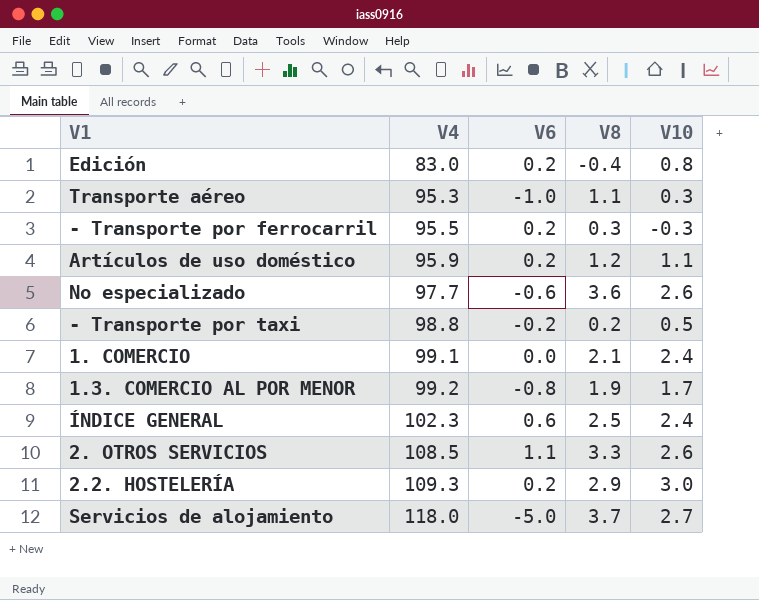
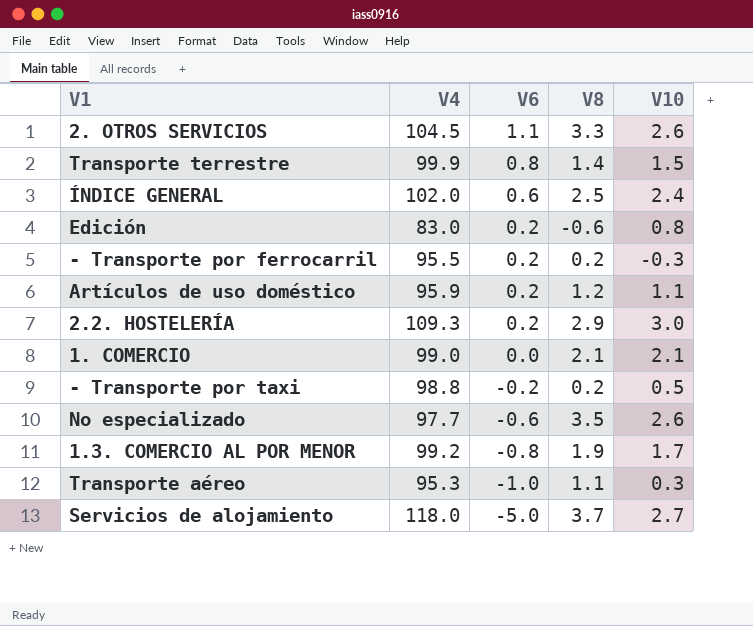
row order: V4 ascending -> V6 descending
2. OTROS SERVICIOS | V4: 108.5 -> 104.5
row Transporte terrestre: none -> 99.9 | 0.8 | 1.4 | 1.5
ÍNDICE GENERAL | V4: 102.3 -> 102.0
Edición | V8: -0.4 -> -0.6
- Transporte por ferrocarril | V8: 0.3 -> 0.2
1. COMERCIO | V4: 99.1 -> 99.0
1. COMERCIO | V10: 2.4 -> 2.1
No especializado | V8: 3.6 -> 3.5

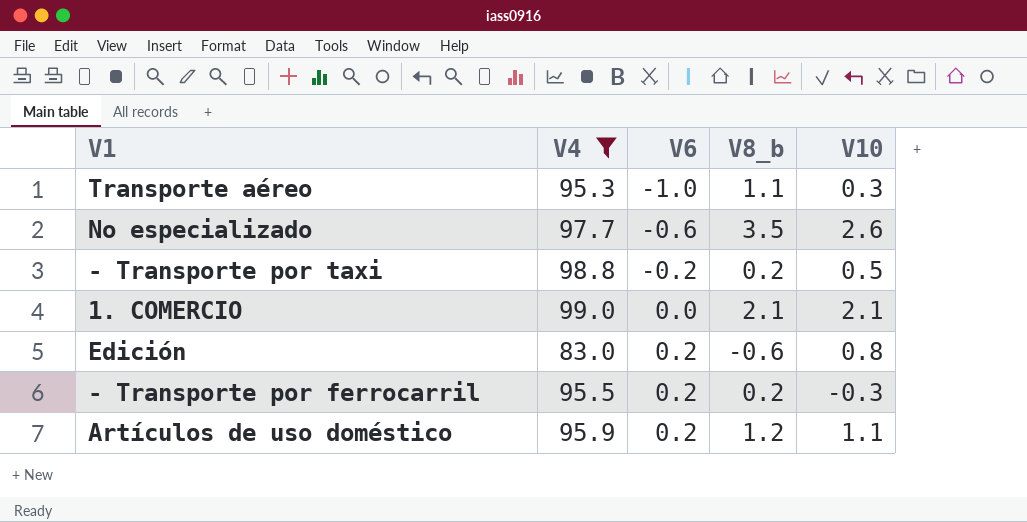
filter: none -> V4 <= 99.0
row order: V6 descending -> V6 ascending
column name: V8 -> V8_b

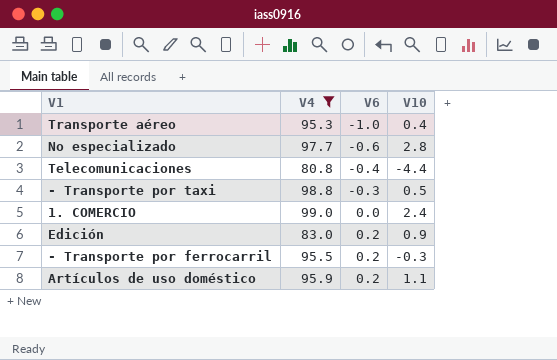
column V8_b | position: 4 -> none
Transporte aéreo | V10: 0.3 -> 0.4
No especializado | V10: 2.6 -> 2.8
row Telecomunicaciones: none -> 80.8 | -0.4 | -4.4
- Transporte por taxi | V6: -0.2 -> -0.3
1. COMERCIO | V10: 2.1 -> 2.4
Edición | V10: 0.8 -> 0.9

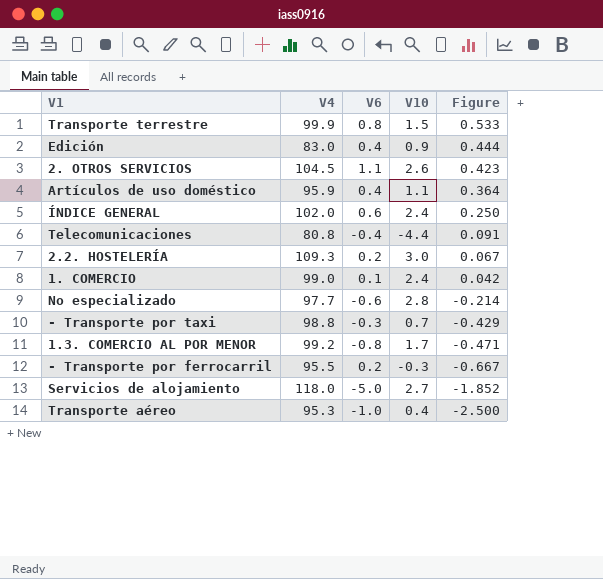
filter: V4 <= 99.0 -> none
row order: V6 ascending -> Figure descending
column Figure | formula: none -> [V6] / [V10]
Edición | V6: 0.2 -> 0.4
Artículos de uso doméstico | V6: 0.2 -> 0.4
1. COMERCIO | V6: 0.0 -> 0.1
- Transporte por taxi | V10: 0.5 -> 0.7

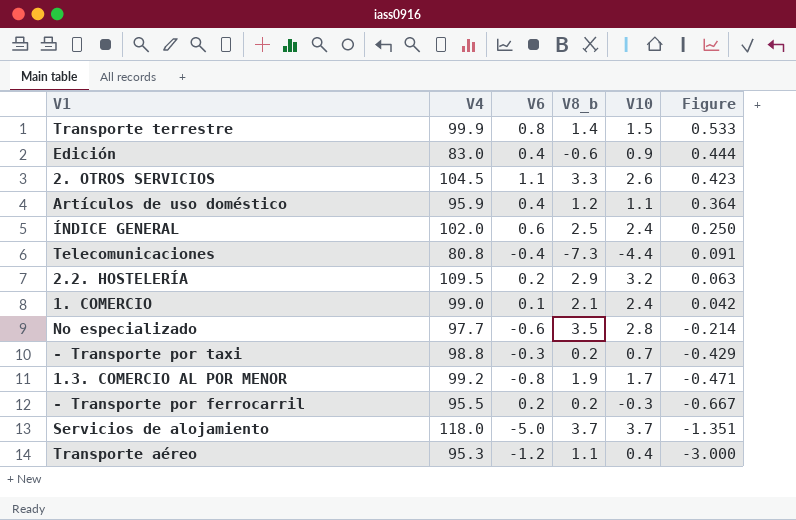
column V8_b | position: none -> 4
2.2. HOSTELERÍA | V4: 109.3 -> 109.5
2.2. HOSTELERÍA | V10: 3.0 -> 3.2
2.2. HOSTELERÍA | Figure: 0.067 -> 0.063
Servicios de alojamiento | V10: 2.7 -> 3.7
Servicios de alojamiento | Figure: -1.852 -> -1.351
Transporte aéreo | V6: -1.0 -> -1.2
Transporte aéreo | Figure: -2.500 -> -3.000

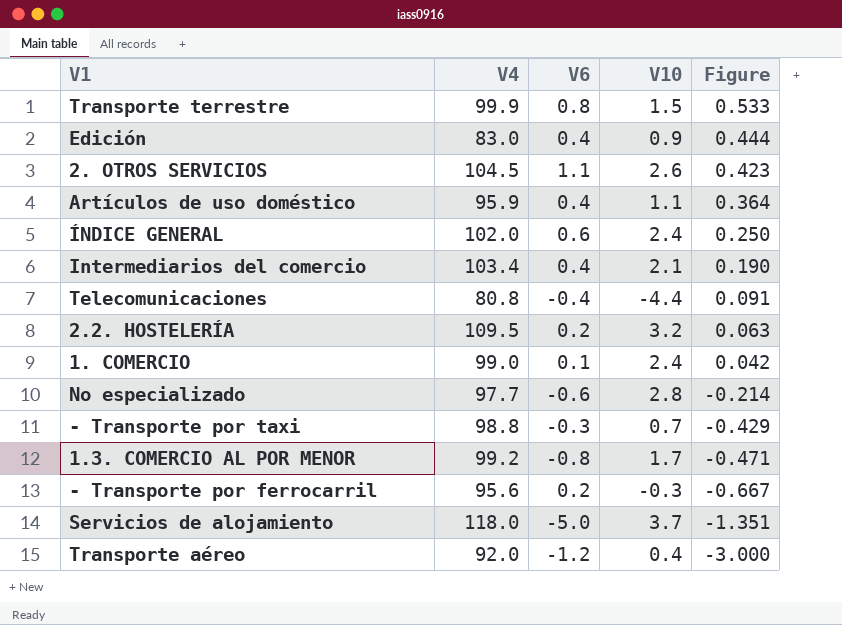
column V8_b | position: 4 -> none
row Intermediarios del comercio: none -> 103.4 | 0.4 | 2.1 | 0.190
- Transporte por ferrocarril | V4: 95.5 -> 95.6
Transporte aéreo | V4: 95.3 -> 92.0

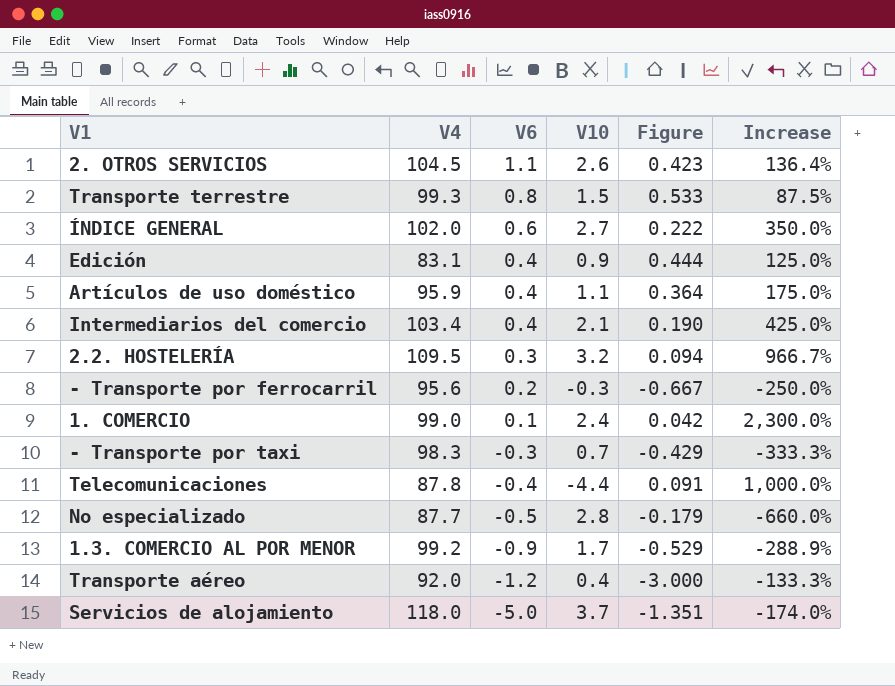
row order: Figure descending -> V6 descending
column Increase | formula: none -> ([V10] - [V6]) / [V6]
Transporte terrestre | V4: 99.9 -> 99.3
ÍNDICE GENERAL | V10: 2.4 -> 2.7
ÍNDICE GENERAL | Figure: 0.250 -> 0.222
Edición | V4: 83.0 -> 83.1
2.2. HOSTELERÍA | V6: 0.2 -> 0.3
2.2. HOSTELERÍA | Figure: 0.063 -> 0.094
- Transporte por taxi | V4: 98.8 -> 98.3
Telecomunicaciones | V4: 80.8 -> 87.8
No especializado | V4: 97.7 -> 87.7
No especializado | V6: -0.6 -> -0.5
No especializado | Figure: -0.214 -> -0.179
1.3. COMERCIO AL POR MENOR | V6: -0.8 -> -0.9
1.3. COMERCIO AL POR MENOR | Figure: -0.471 -> -0.529

